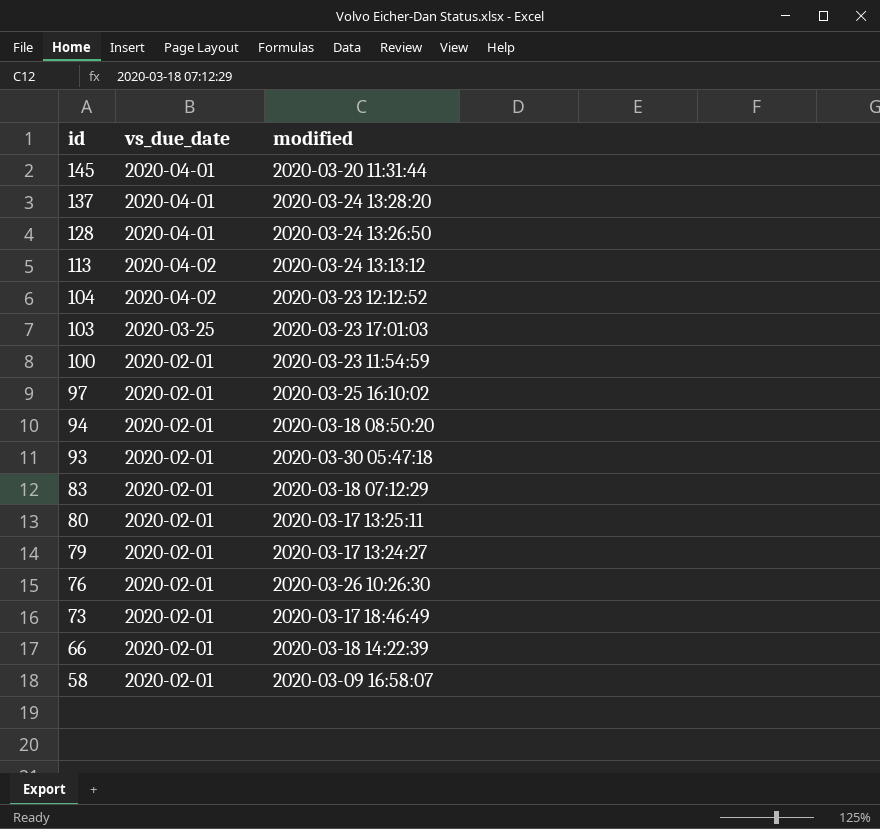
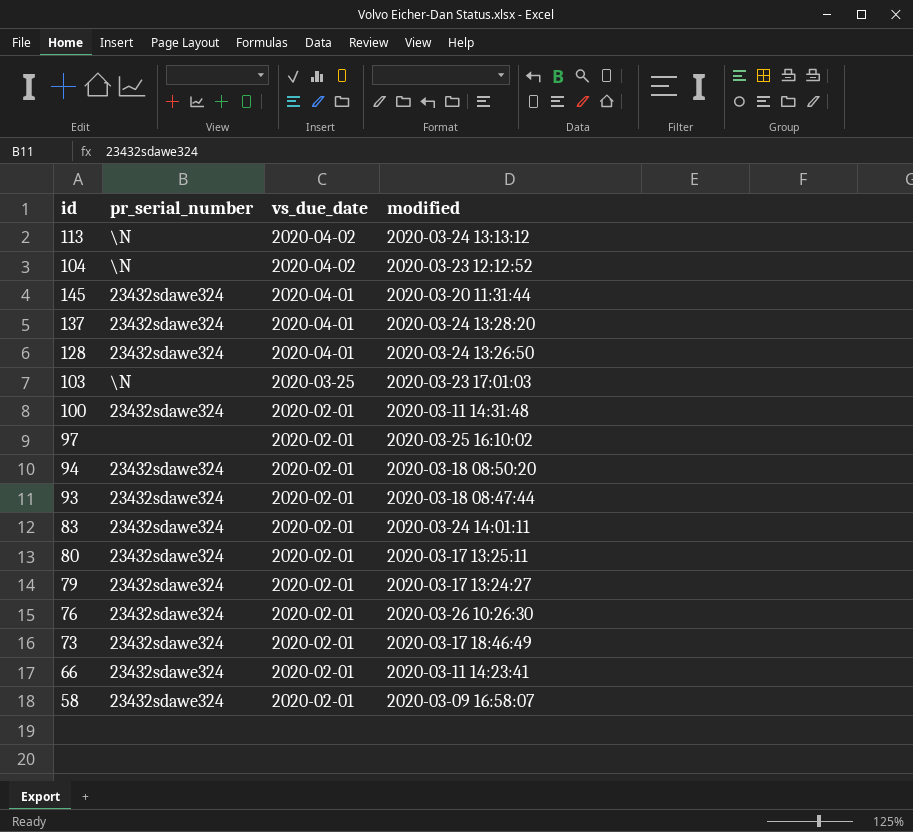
row order: id descending -> vs_due_date descending
column pr_serial_number | position: none -> 2
100 | modified: 2020-03-23 11:54:59 -> 2020-03-11 14:31:48
93 | modified: 2020-03-30 05:47:18 -> 2020-03-18 08:47:44
83 | modified: 2020-03-18 07:12:29 -> 2020-03-24 14:01:11
66 | modified: 2020-03-18 14:22:39 -> 2020-03-11 14:23:41

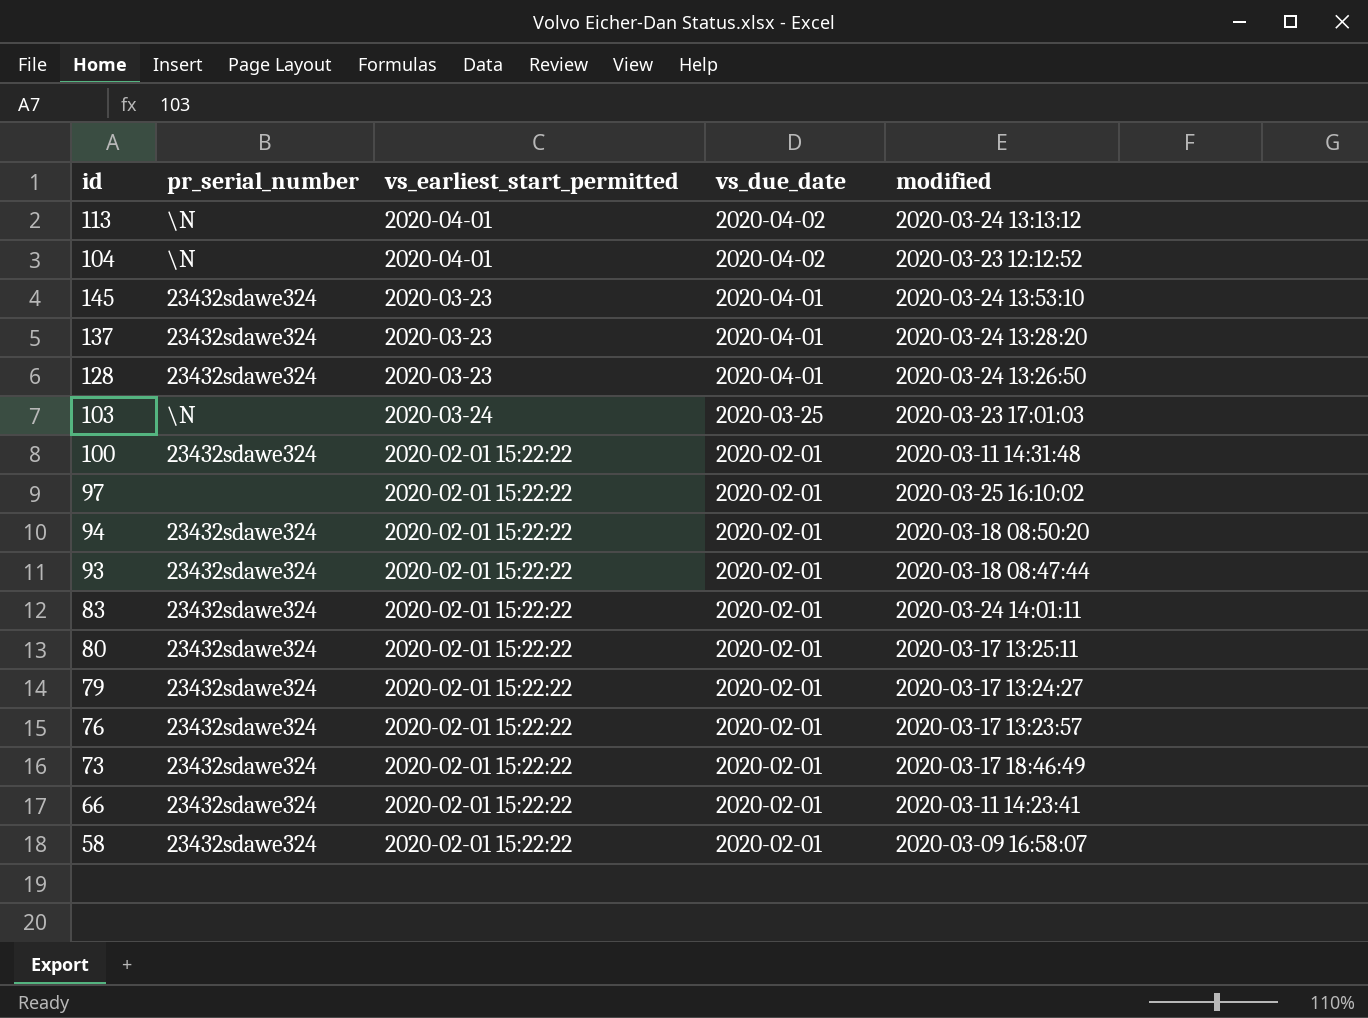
column vs_earliest_start_permitted | position: none -> 3
145 | modified: 2020-03-20 11:31:44 -> 2020-03-24 13:53:10
76 | modified: 2020-03-26 10:26:30 -> 2020-03-17 13:23:57

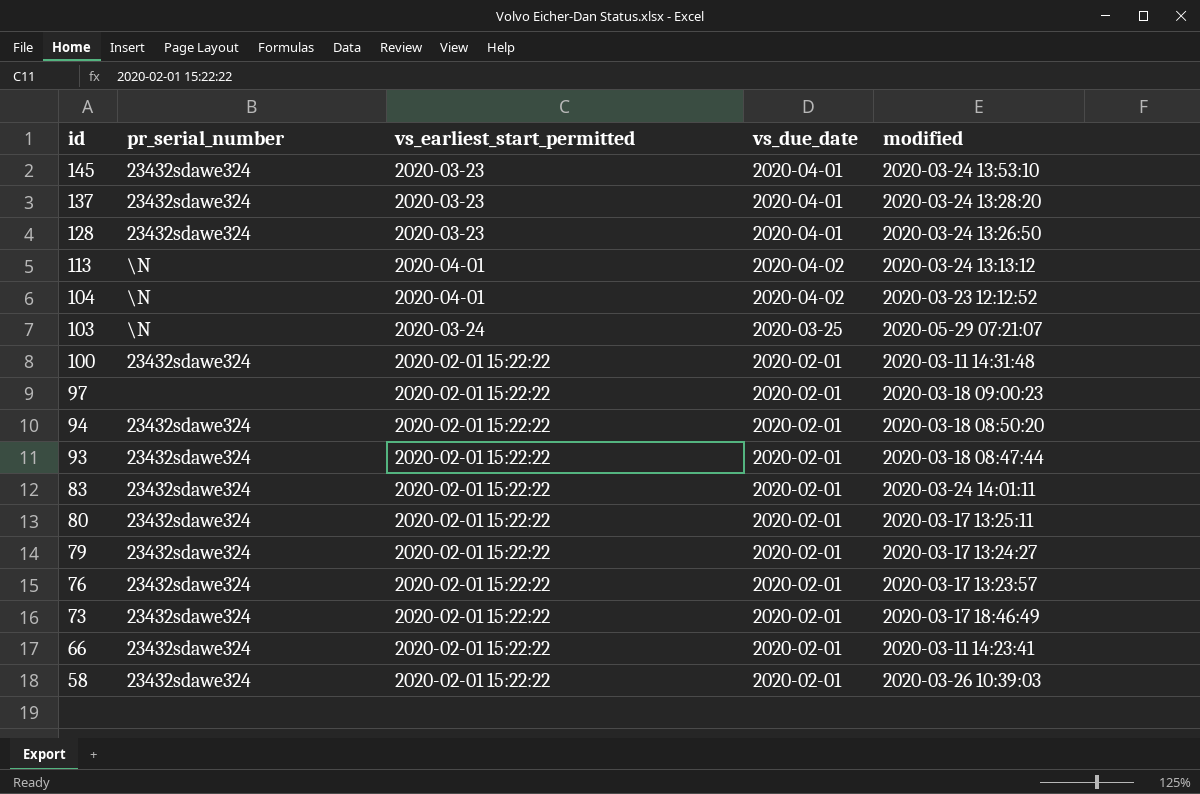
row order: vs_due_date descending -> id descending
103 | modified: 2020-03-23 17:01:03 -> 2020-05-29 07:21:07
97 | modified: 2020-03-25 16:10:02 -> 2020-03-18 09:00:23
58 | modified: 2020-03-09 16:58:07 -> 2020-03-26 10:39:03

